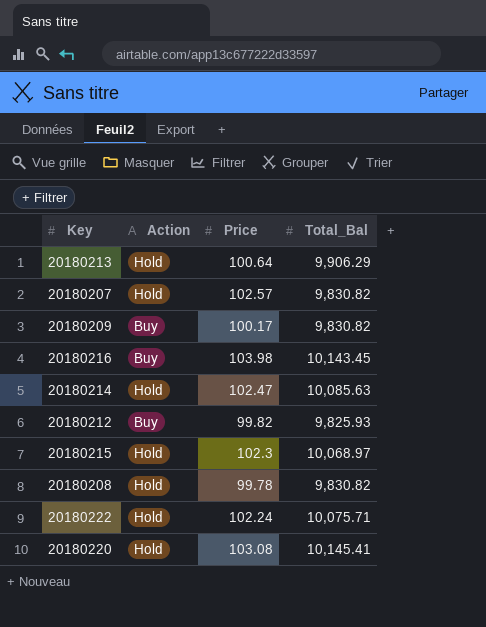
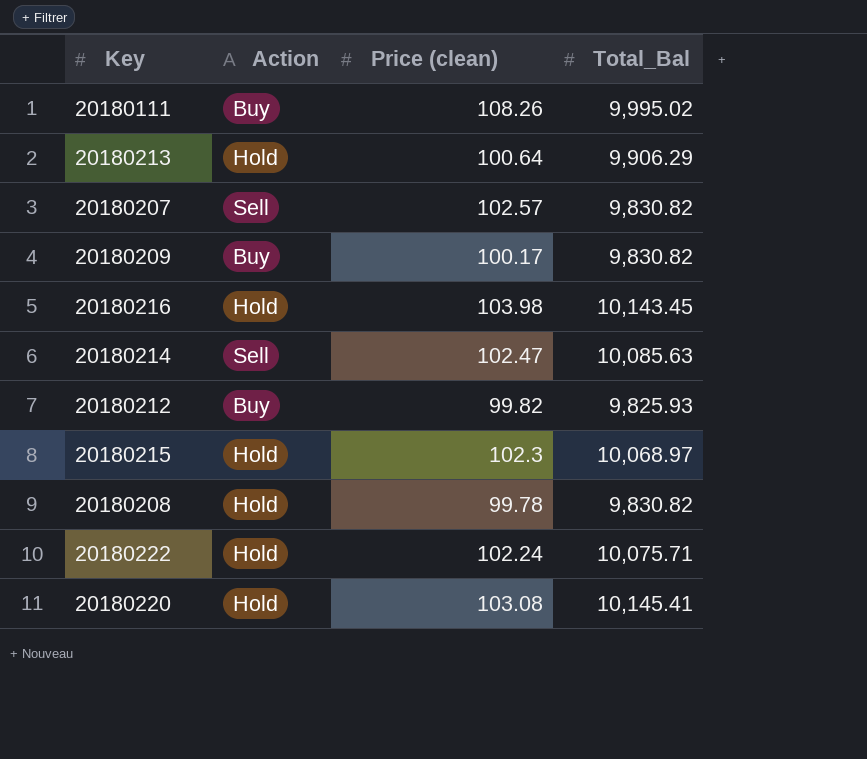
column name: Price -> Price (clean)
row 20180111: none -> Buy | 108.26 | 9,995.02
20180207 | Action: Hold -> Sell
20180216 | Action: Buy -> Hold
20180214 | Action: Hold -> Sell

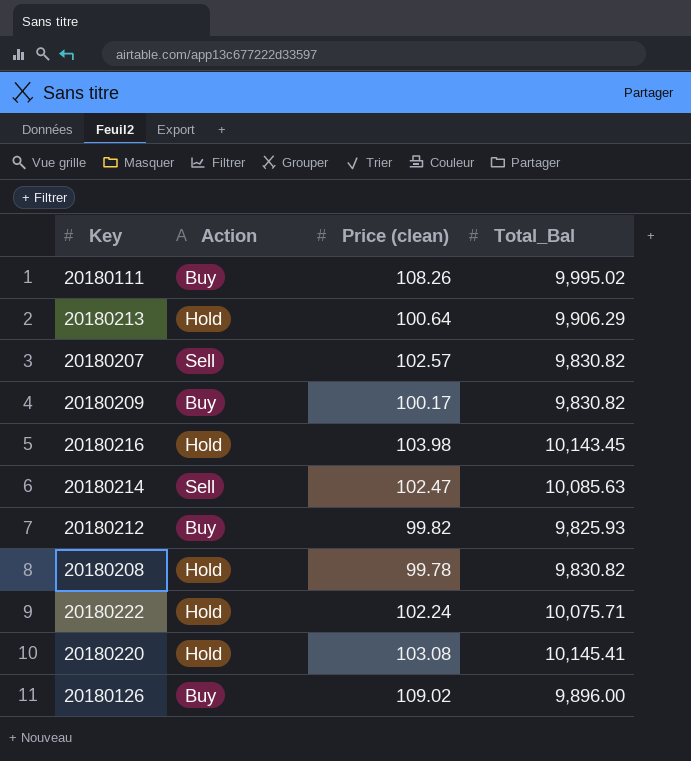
row 20180215: Hold | 102.3 | 10,068.97 -> none
row 20180126: none -> Buy | 109.02 | 9,896.00

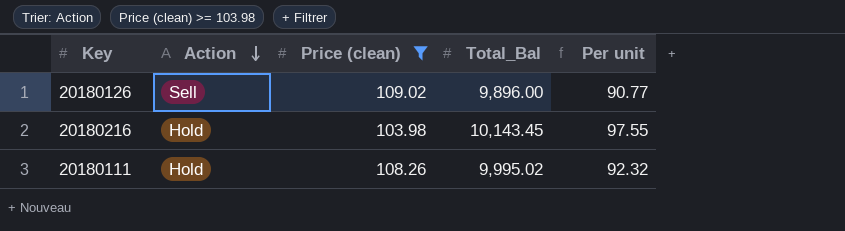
filter: none -> Price (clean) >= 103.98
row order: none -> Action descending
column Per unit | formula: none -> [Total_Bal] / [Price (clean)]
20180126 | Action: Buy -> Sell
20180111 | Action: Buy -> Hold

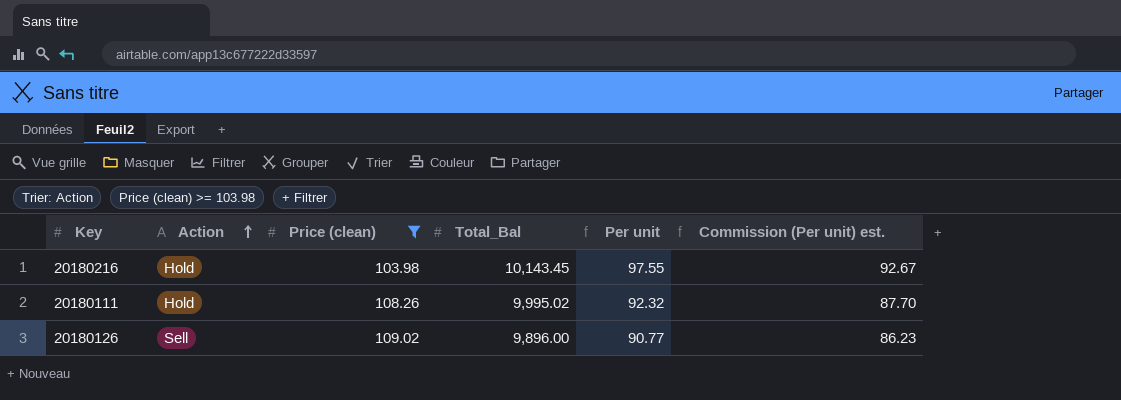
row order: Action descending -> Action ascending
column Commission (Per unit) est. | formula: none -> [Per unit] * 0.95

